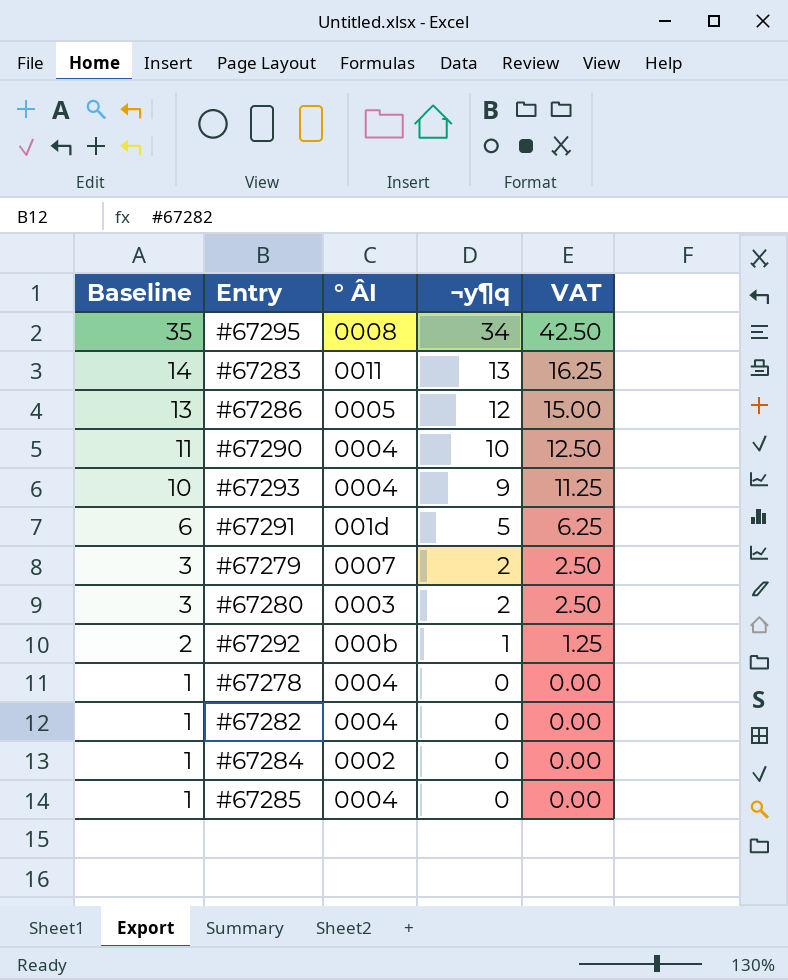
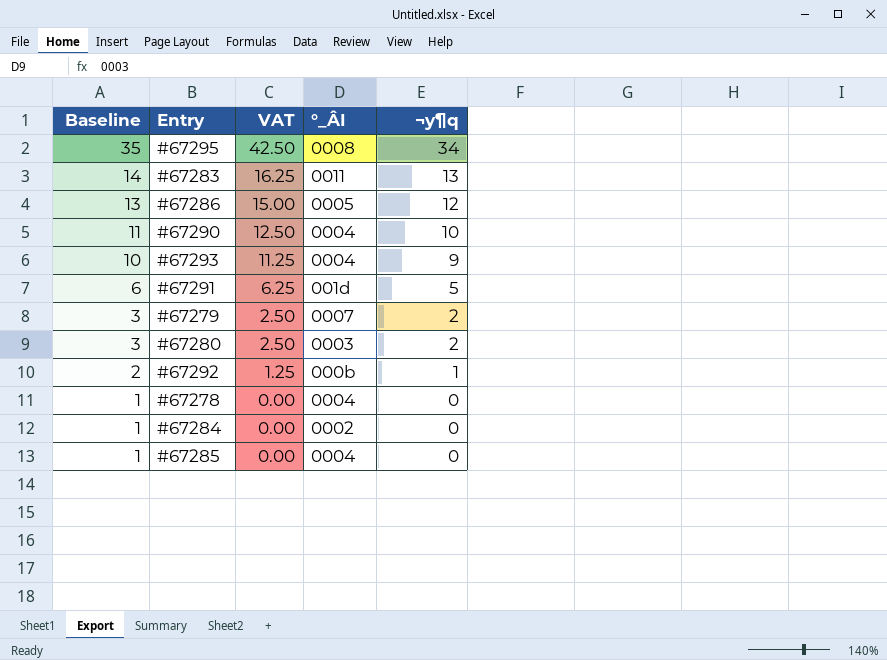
column VAT | position: 5 -> 3
column name: ° ÂI -> °_ÂI
row #67282: 1 | 0004 | 0 | 0.00 -> none

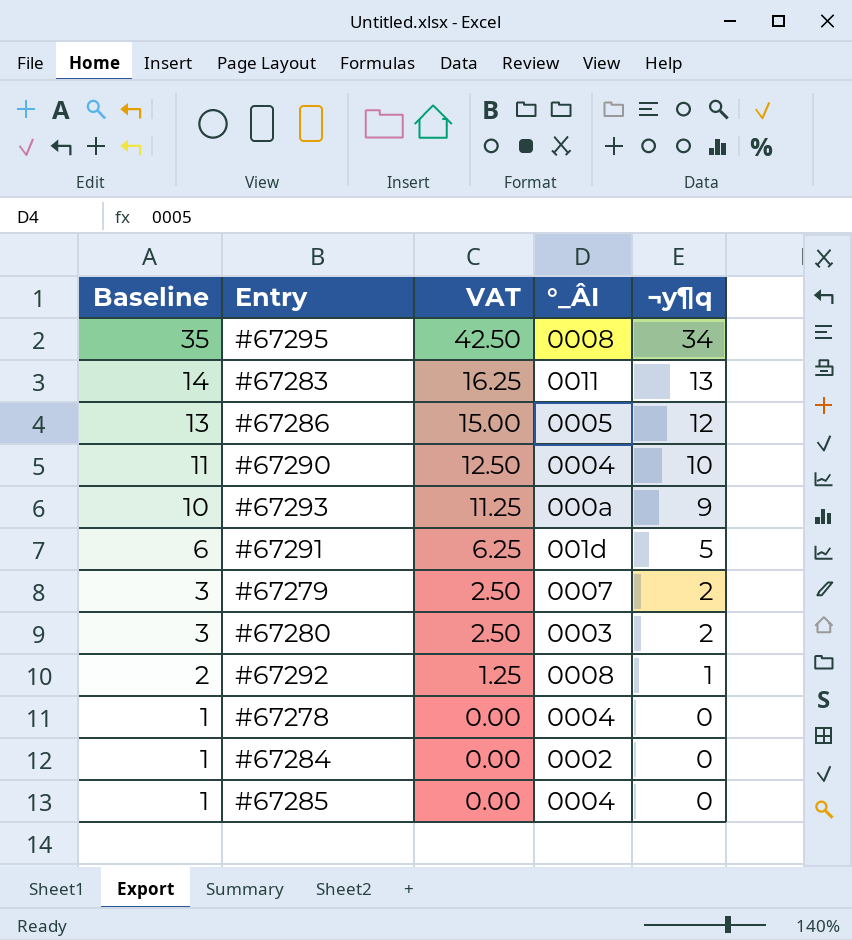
#67293 | °_ÂI: 0004 -> 000a
#67292 | °_ÂI: 000b -> 0008

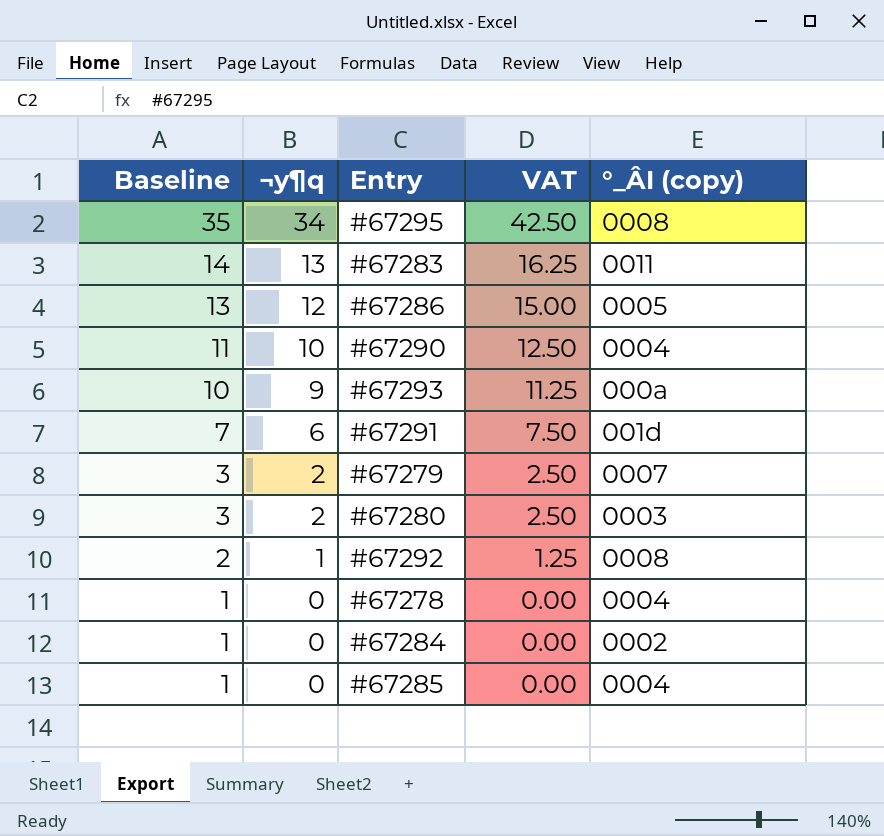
column ¬y¶q | position: 5 -> 2
column name: °_ÂI -> °_ÂI (copy)
#67291 | Baseline: 6 -> 7
#67291 | ¬y¶q: 5 -> 6
#67291 | VAT: 6.25 -> 7.50

